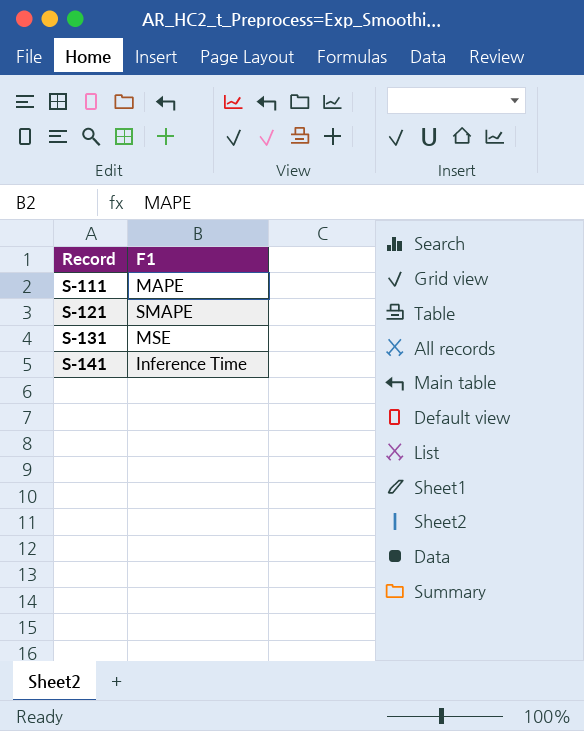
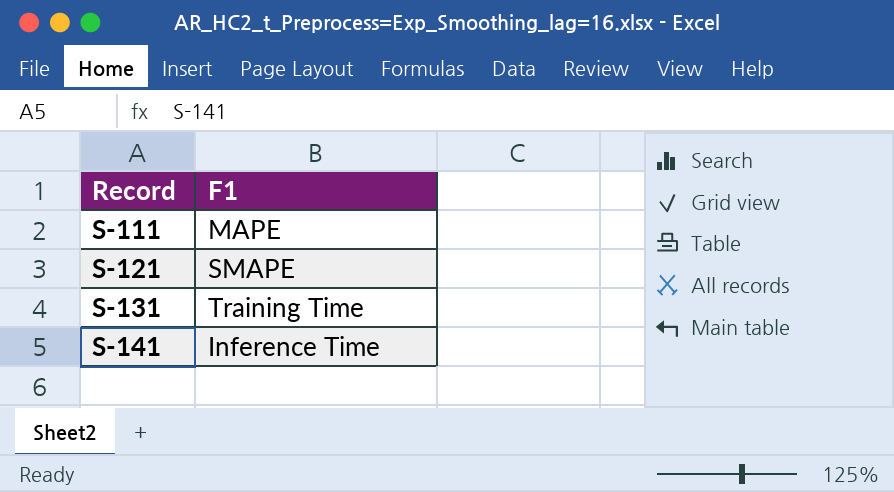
S-131 | F1: MSE -> Training Time

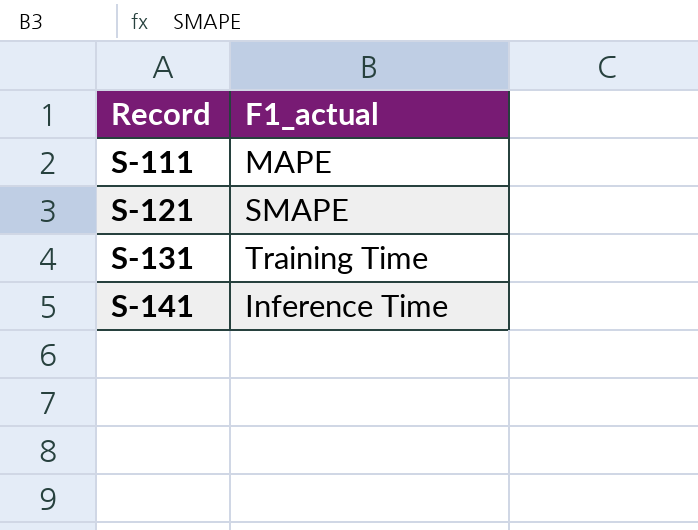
column name: F1 -> F1_actual

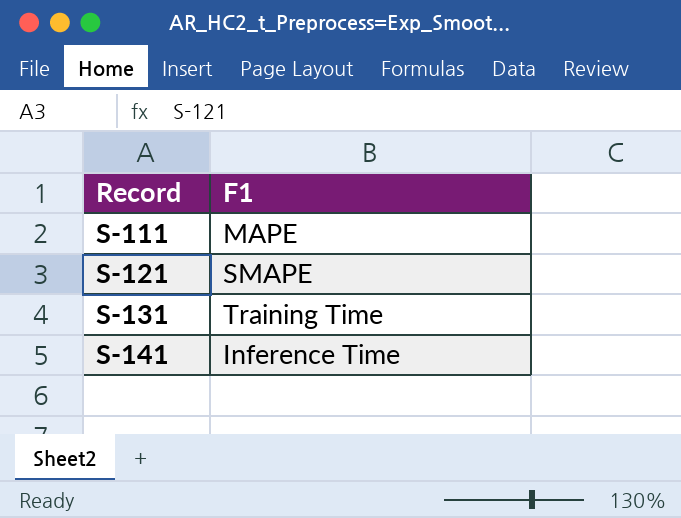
column name: F1_actual -> F1

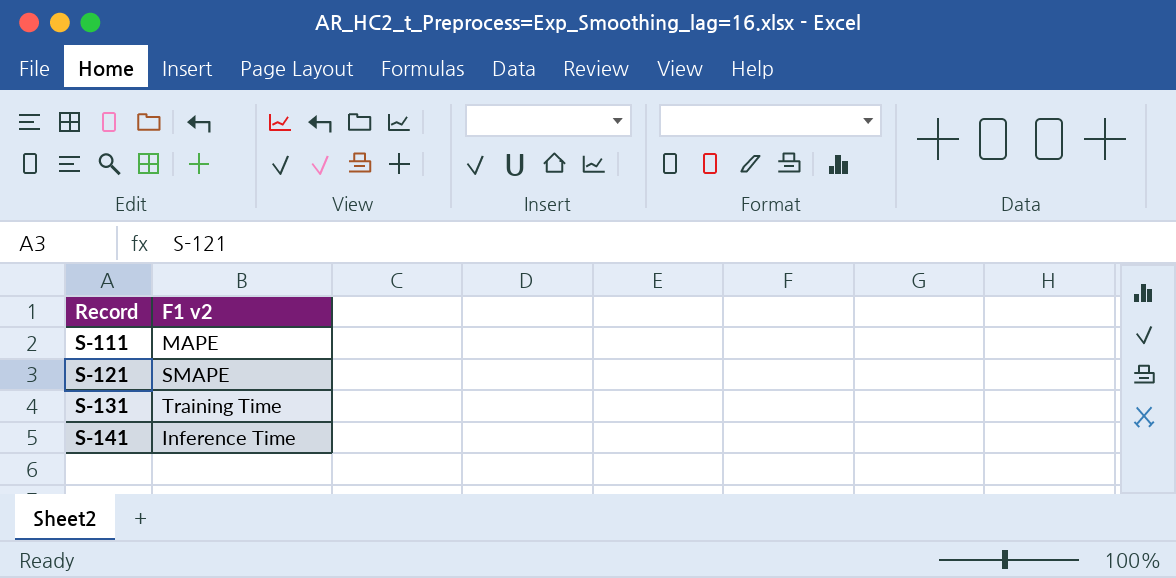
column name: F1 -> F1 v2

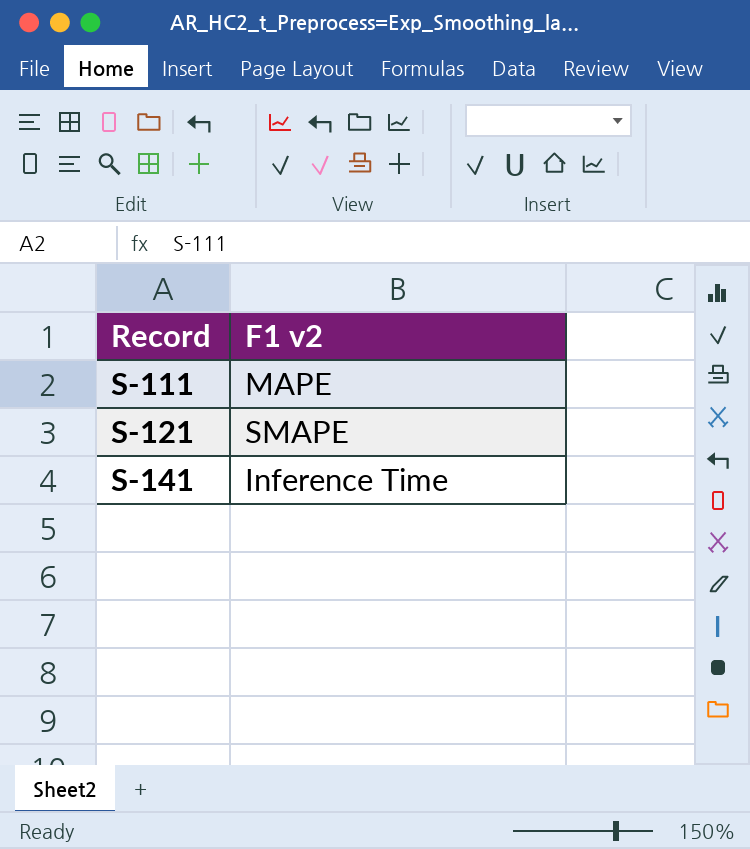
row S-131: Training Time -> none

